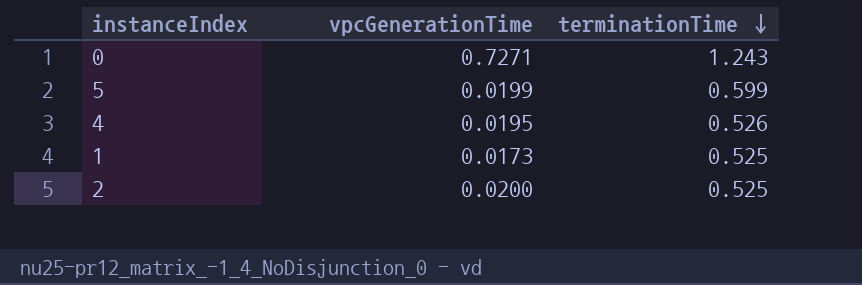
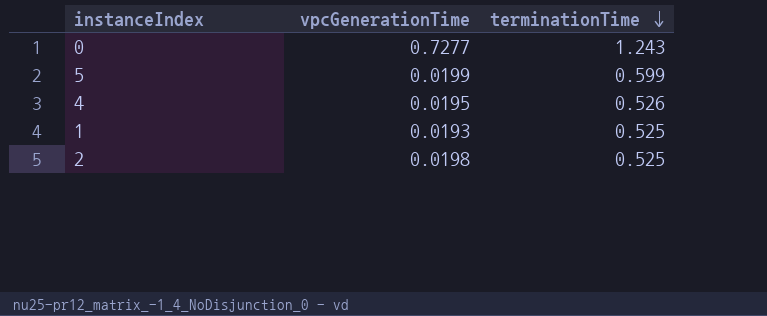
0 | vpcGenerationTime: 0.7271 -> 0.7277
1 | vpcGenerationTime: 0.0173 -> 0.0193
2 | vpcGenerationTime: 0.0200 -> 0.0198

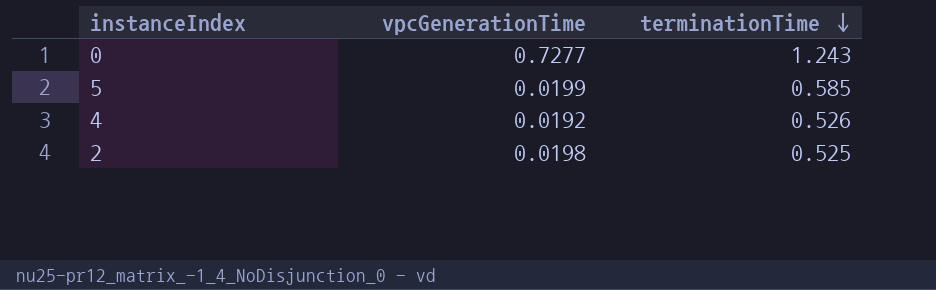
row 1: 0.0193 | 0.525 -> none
5 | terminationTime: 0.599 -> 0.585
4 | vpcGenerationTime: 0.0195 -> 0.0192

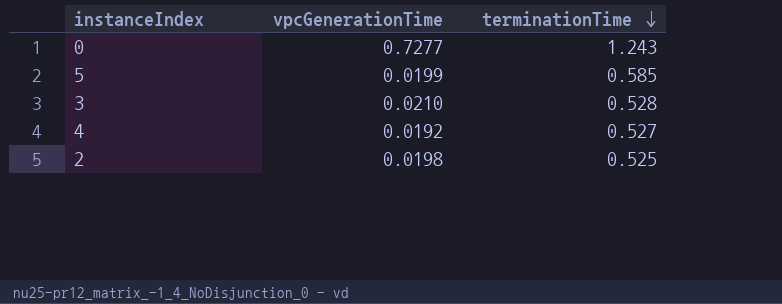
row 3: none -> 0.0210 | 0.528
4 | terminationTime: 0.526 -> 0.527

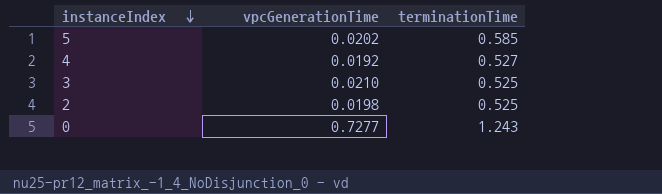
row order: terminationTime descending -> instanceIndex descending
5 | vpcGenerationTime: 0.0199 -> 0.0202
3 | terminationTime: 0.528 -> 0.525

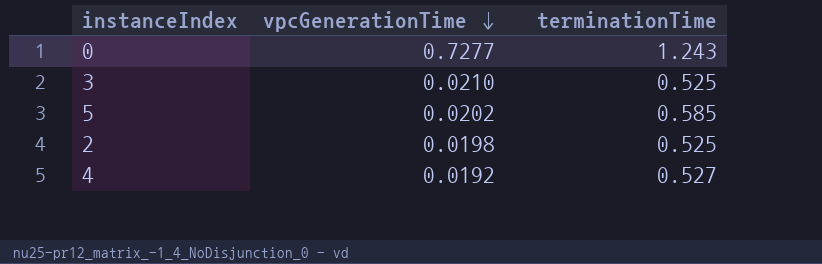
row order: instanceIndex descending -> vpcGenerationTime descending

